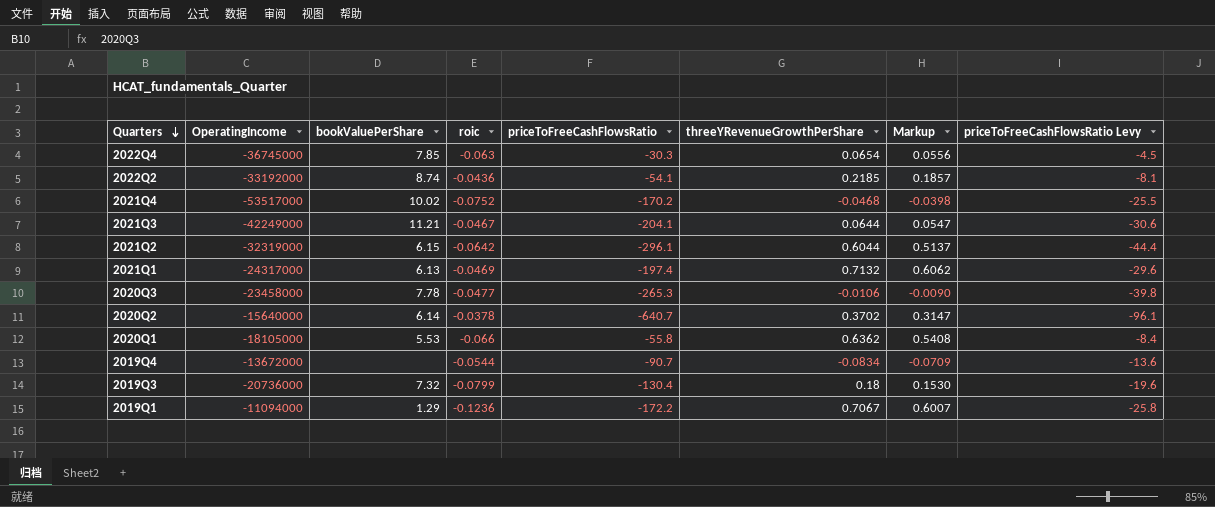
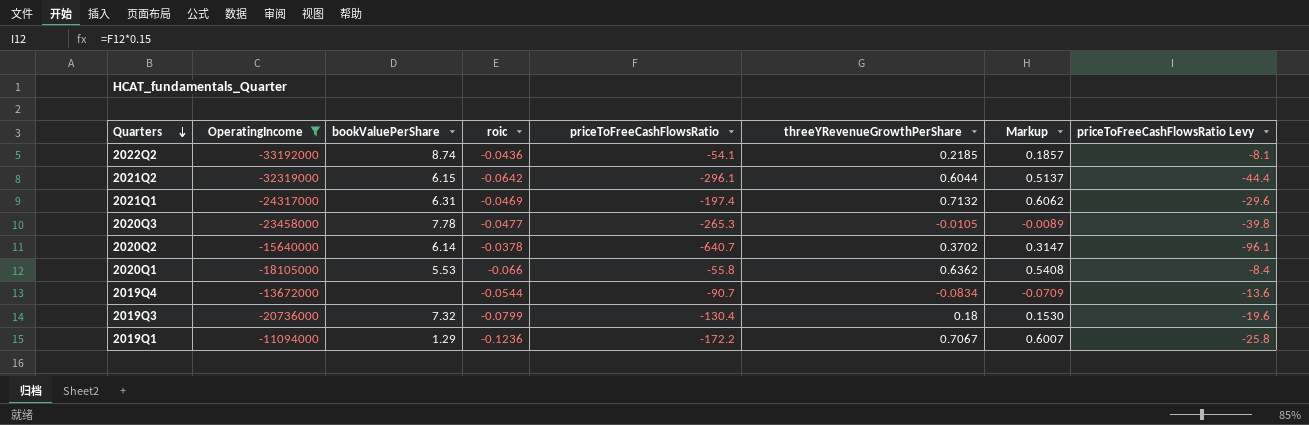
filter: none -> OperatingIncome >= -33192000
2021Q1 | bookValuePerShare: 6.13 -> 6.31
2020Q3 | threeYRevenueGrowthPerShare: -0.0106 -> -0.0105
2020Q3 | Markup: -0.0090 -> -0.0089

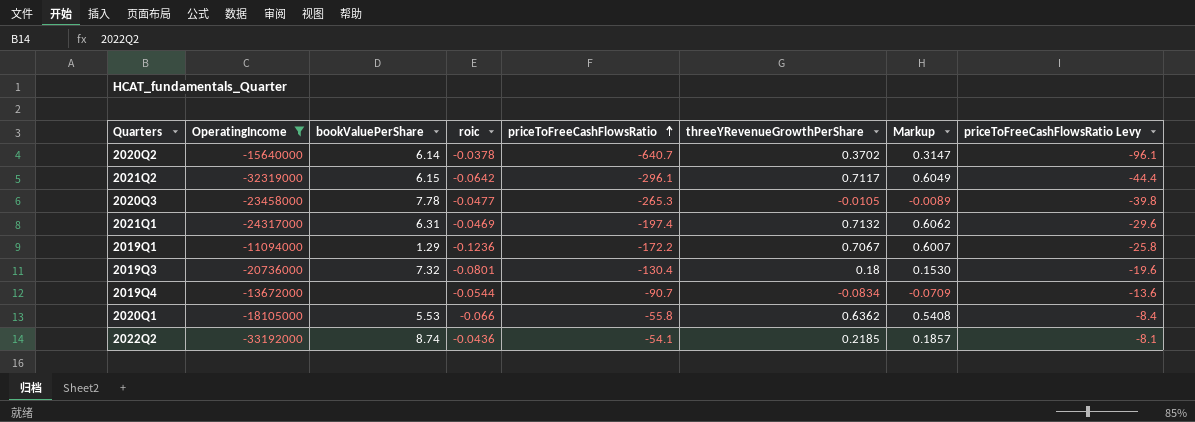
row order: Quarters descending -> priceToFreeCashFlowsRatio ascending
2021Q2 | threeYRevenueGrowthPerShare: 0.6044 -> 0.7117
2021Q2 | Markup: 0.5137 -> 0.6049
2019Q3 | roic: -0.0799 -> -0.0801

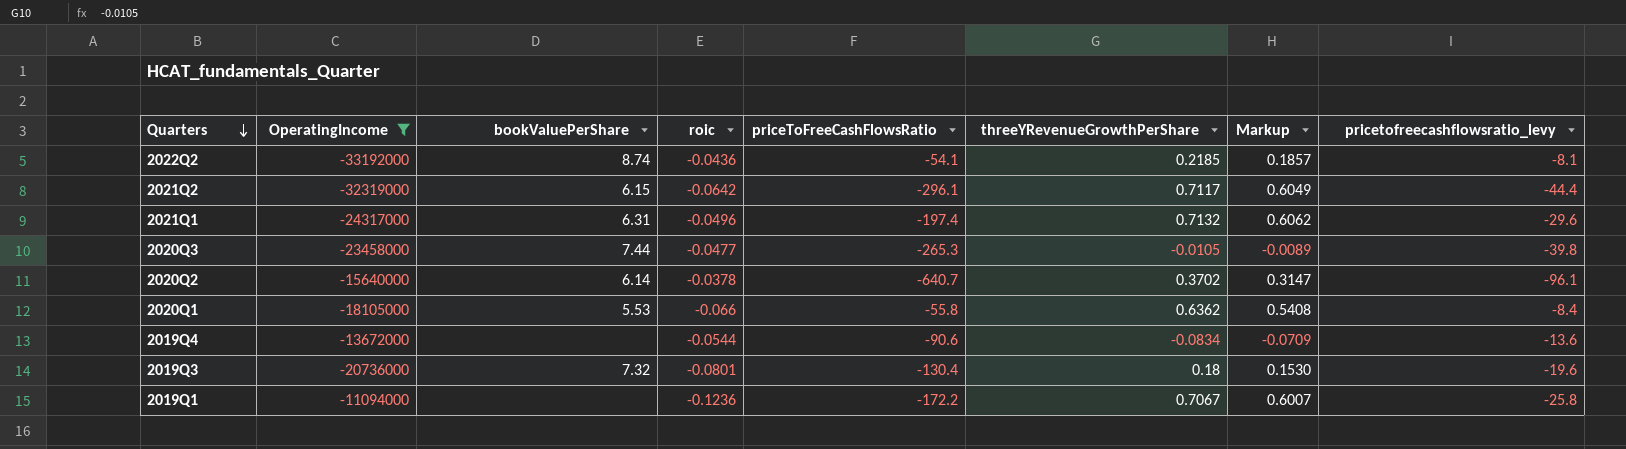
row order: priceToFreeCashFlowsRatio ascending -> Quarters descending
column name: priceToFreeCashFlowsRatio Levy -> pricetofreecashflowsratio_levy
2021Q1 | roic: -0.0469 -> -0.0496
2020Q3 | bookValuePerShare: 7.78 -> 7.44
2019Q4 | priceToFreeCashFlowsRatio: -90.7 -> -90.6
2019Q1 | bookValuePerShare: 1.29 -> none

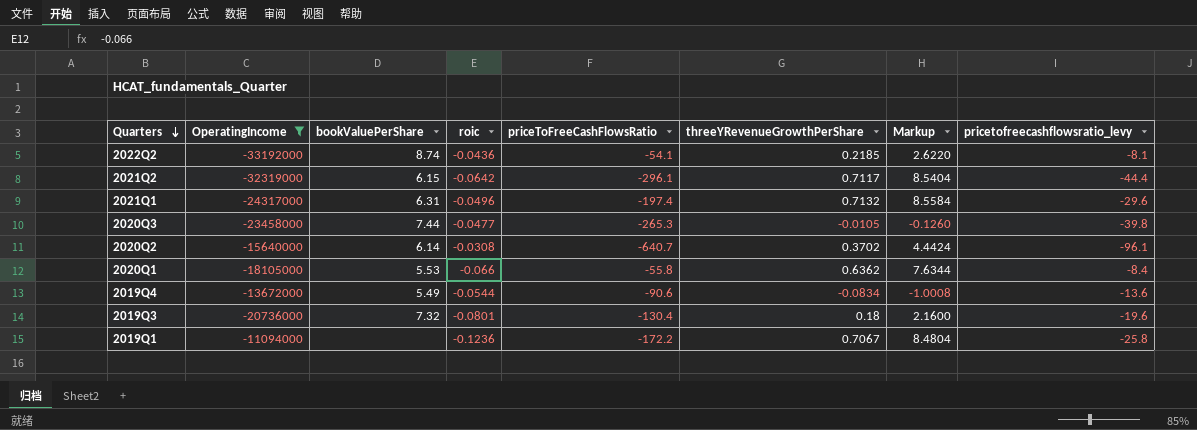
column Markup | formula: [threeYRevenueGrowthPerShare] * 0.85 -> [threeYRevenueGrowthPerShare] * 12
2020Q2 | roic: -0.0378 -> -0.0308
2019Q4 | bookValuePerShare: none -> 5.49

